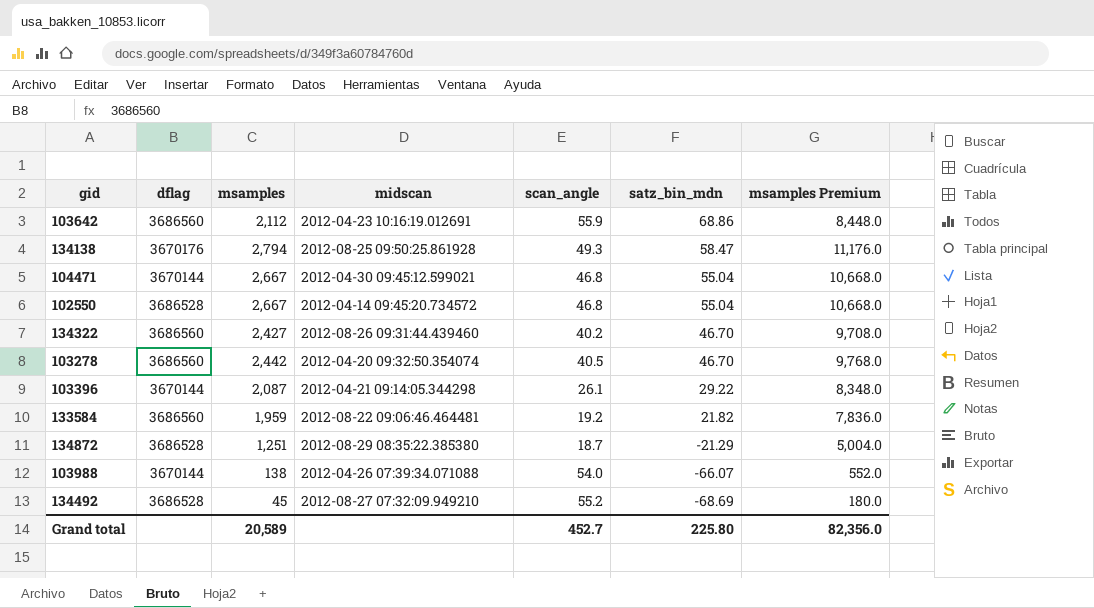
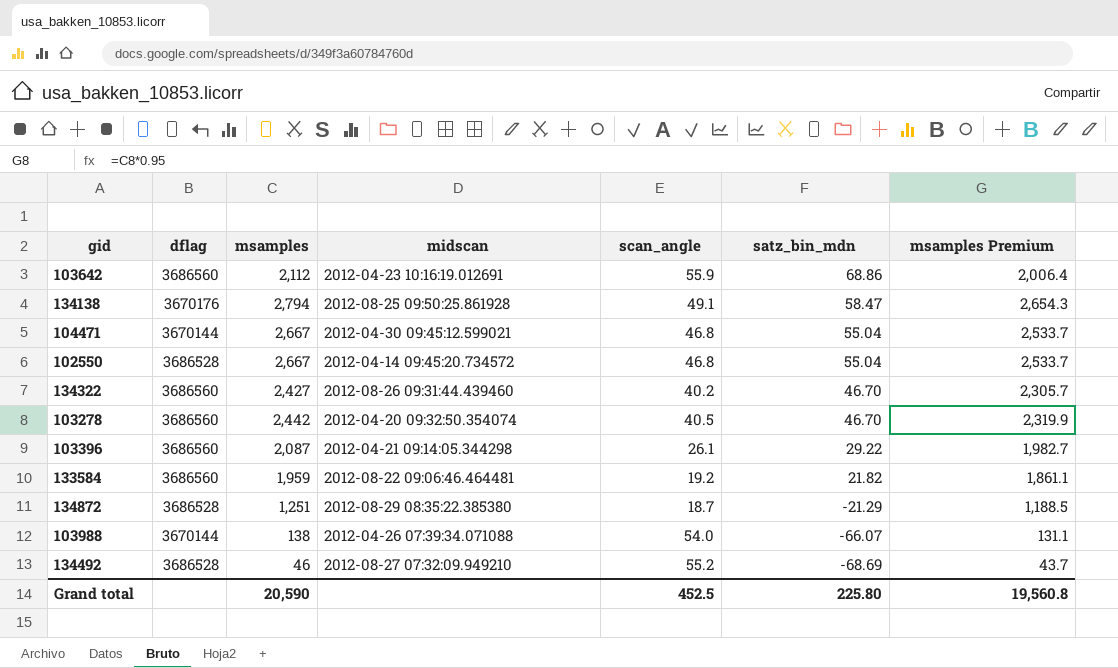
column msamples Premium | formula: [msamples] * 4 -> [msamples] * 0.95
134138 | scan_angle: 49.3 -> 49.1
103396 | dflag: 3670144 -> 3686560
134492 | msamples: 45 -> 46
Grand total | msamples: 20,589 -> 20,590
Grand total | scan_angle: 452.7 -> 452.5
Grand total | msamples Premium: 82,356.0 -> 19,560.8

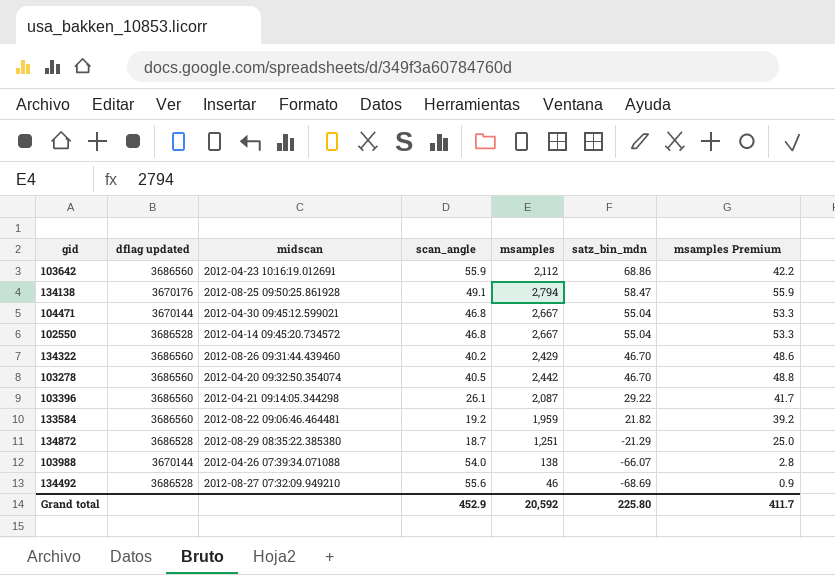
column name: dflag -> dflag updated
column msamples | position: 3 -> 5
column msamples Premium | formula: [msamples] * 0.95 -> [msamples] * 0.02
134322 | msamples: 2,427 -> 2,429
134492 | scan_angle: 55.2 -> 55.6
Grand total | scan_angle: 452.5 -> 452.9
Grand total | msamples: 20,590 -> 20,592
Grand total | msamples Premium: 19,560.8 -> 411.7

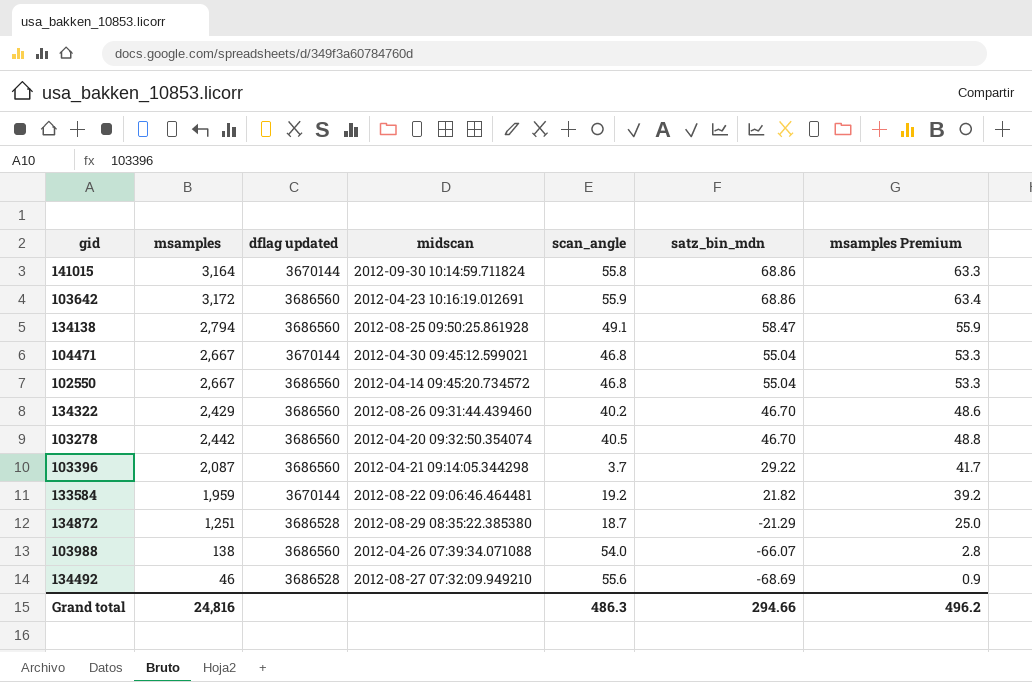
column msamples | position: 5 -> 2
row 141015: none -> 3,164 | 3670144 | 2012-09-30 10:14:59.711824 | 55.8 | 68.86 | 63.3
103642 | msamples: 2,112 -> 3,172
103642 | msamples Premium: 42.2 -> 63.4
134138 | dflag updated: 3670176 -> 3686560
102550 | dflag updated: 3686528 -> 3686560
103396 | scan_angle: 26.1 -> 3.7
133584 | dflag updated: 3686560 -> 3670144
103988 | dflag updated: 3670144 -> 3686560
Grand total | msamples: 20,592 -> 24,816
Grand total | scan_angle: 452.9 -> 486.3
Grand total | satz_bin_mdn: 225.80 -> 294.66
Grand total | msamples Premium: 411.7 -> 496.2

